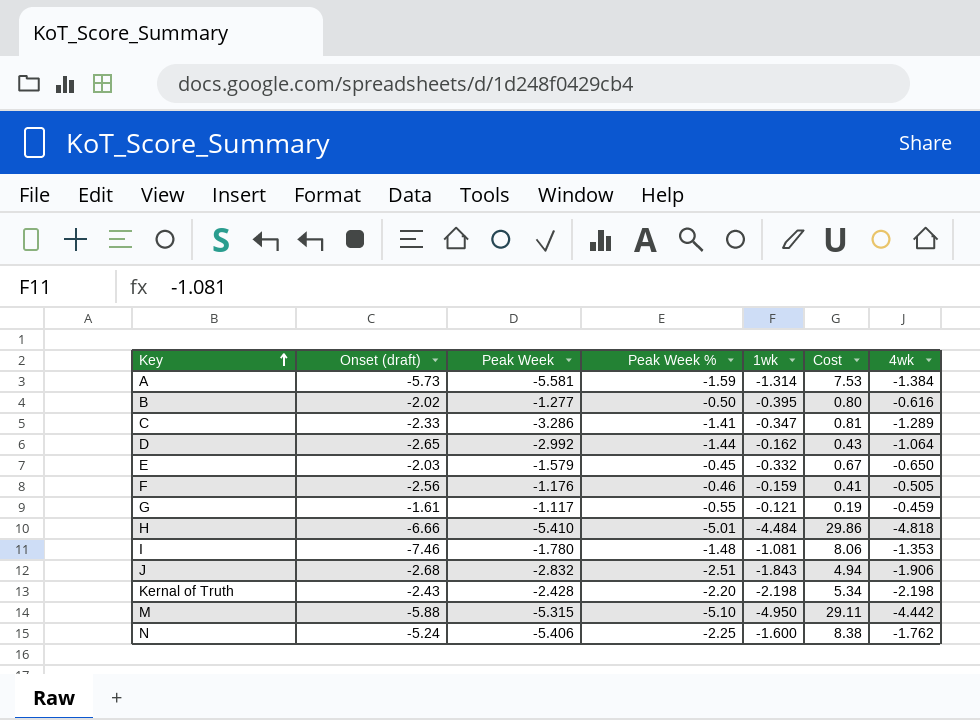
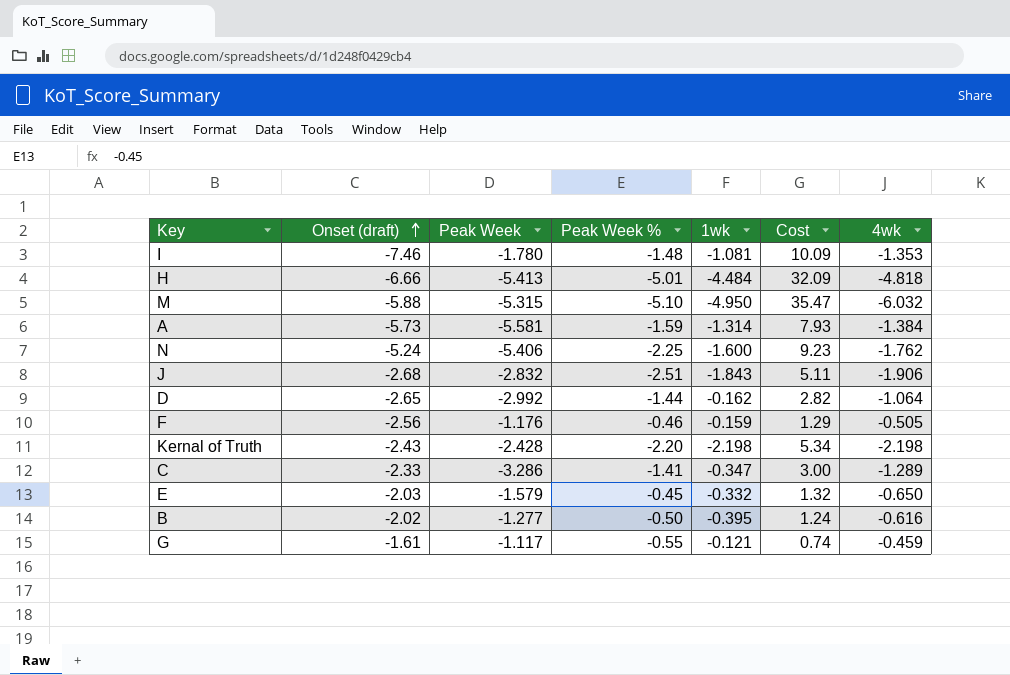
row order: Key ascending -> Onset (draft) ascending
column Cost | formula: [Onset (draft)] * [1wk] -> [Onset (draft)] * [4wk]
H | Peak Week: -5.410 -> -5.413
M | 4wk: -4.442 -> -6.032

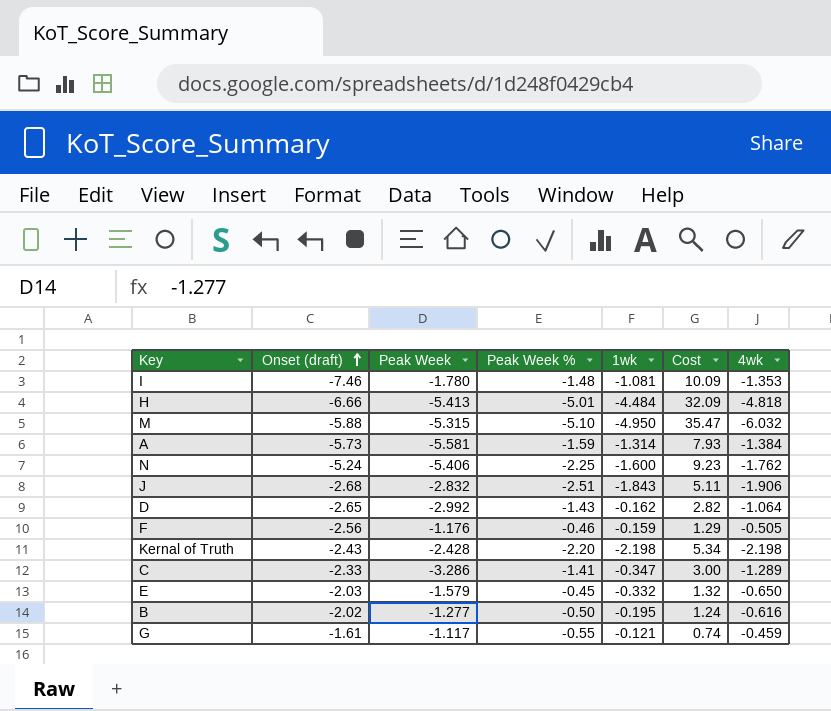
D | Peak Week %: -1.44 -> -1.43
B | 1wk: -0.395 -> -0.195

